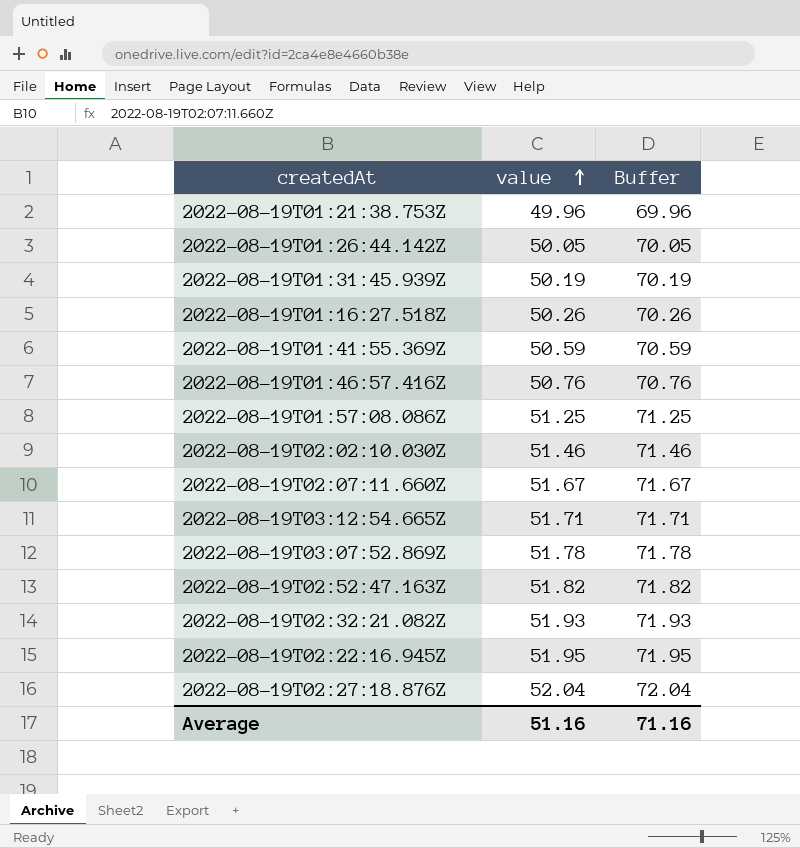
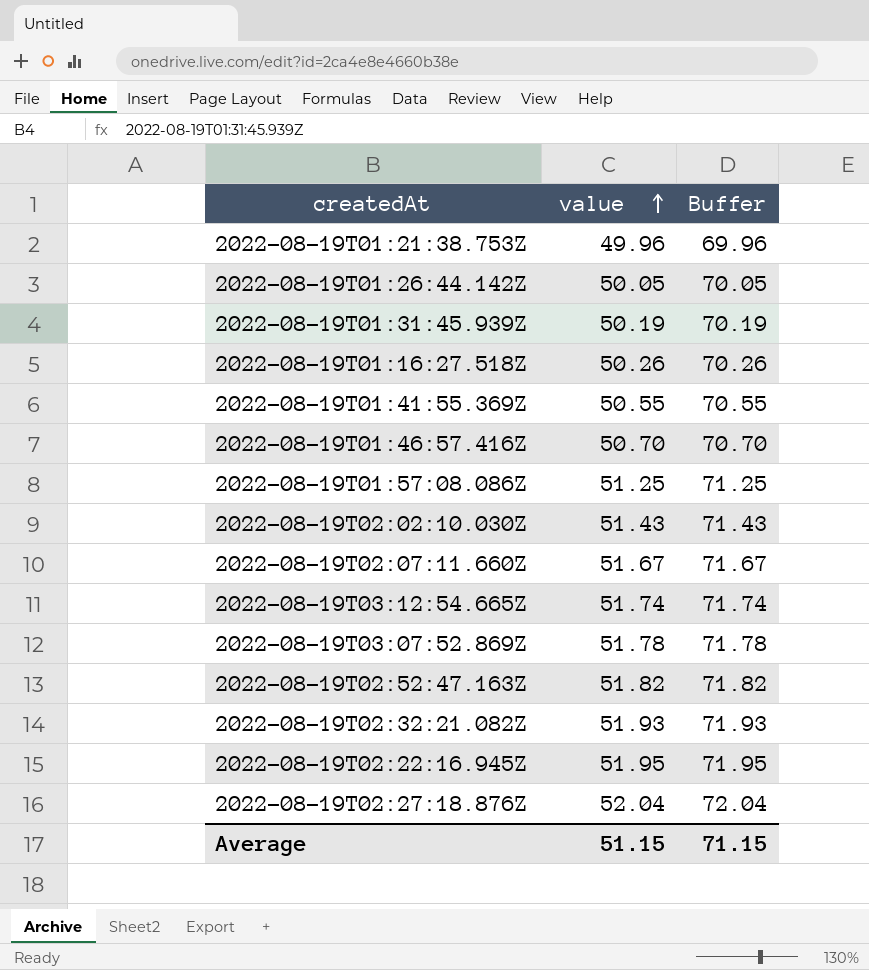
2022-08-19T01:41:55.369Z | value: 50.59 -> 50.55
2022-08-19T01:41:55.369Z | Buffer: 70.59 -> 70.55
2022-08-19T01:46:57.416Z | value: 50.76 -> 50.70
2022-08-19T01:46:57.416Z | Buffer: 70.76 -> 70.70
2022-08-19T02:02:10.030Z | value: 51.46 -> 51.43
2022-08-19T02:02:10.030Z | Buffer: 71.46 -> 71.43
2022-08-19T03:12:54.665Z | value: 51.71 -> 51.74
2022-08-19T03:12:54.665Z | Buffer: 71.71 -> 71.74
Average | value: 51.16 -> 51.15
Average | Buffer: 71.16 -> 71.15

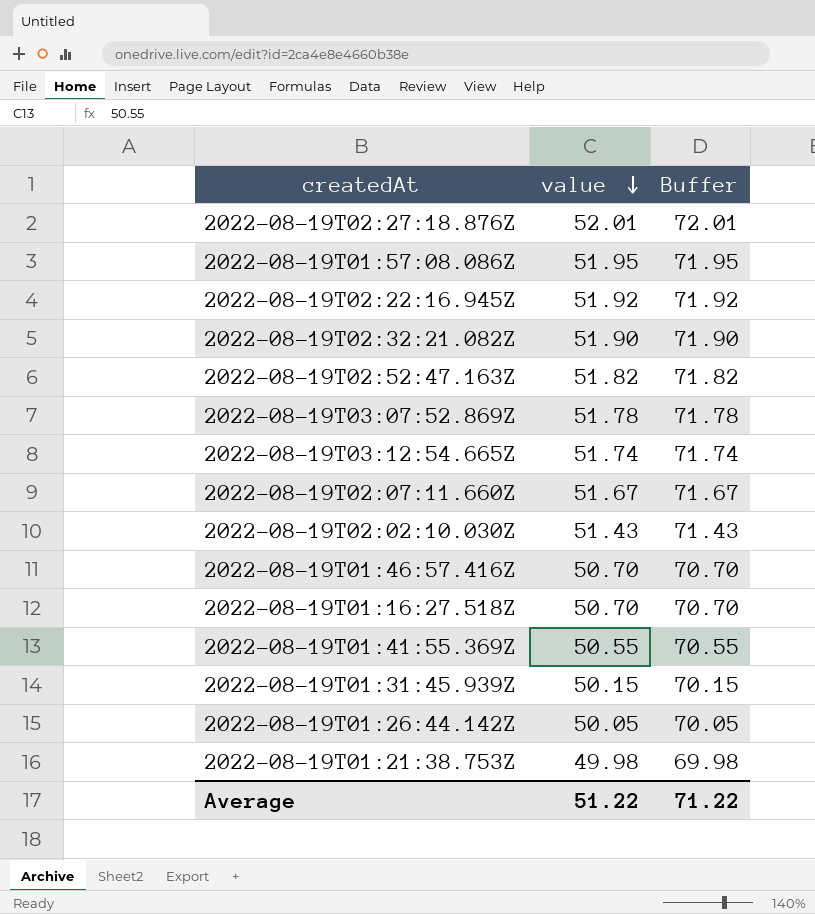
row order: value ascending -> value descending
2022-08-19T02:27:18.876Z | value: 52.04 -> 52.01
2022-08-19T02:27:18.876Z | Buffer: 72.04 -> 72.01
2022-08-19T01:57:08.086Z | value: 51.25 -> 51.95
2022-08-19T01:57:08.086Z | Buffer: 71.25 -> 71.95
2022-08-19T02:22:16.945Z | value: 51.95 -> 51.92
2022-08-19T02:22:16.945Z | Buffer: 71.95 -> 71.92
2022-08-19T02:32:21.082Z | value: 51.93 -> 51.90
2022-08-19T02:32:21.082Z | Buffer: 71.93 -> 71.90
2022-08-19T01:16:27.518Z | value: 50.26 -> 50.70
2022-08-19T01:16:27.518Z | Buffer: 70.26 -> 70.70
2022-08-19T01:31:45.939Z | value: 50.19 -> 50.15
2022-08-19T01:31:45.939Z | Buffer: 70.19 -> 70.15
2022-08-19T01:21:38.753Z | value: 49.96 -> 49.98
2022-08-19T01:21:38.753Z | Buffer: 69.96 -> 69.98
Average | value: 51.15 -> 51.22
Average | Buffer: 71.15 -> 71.22

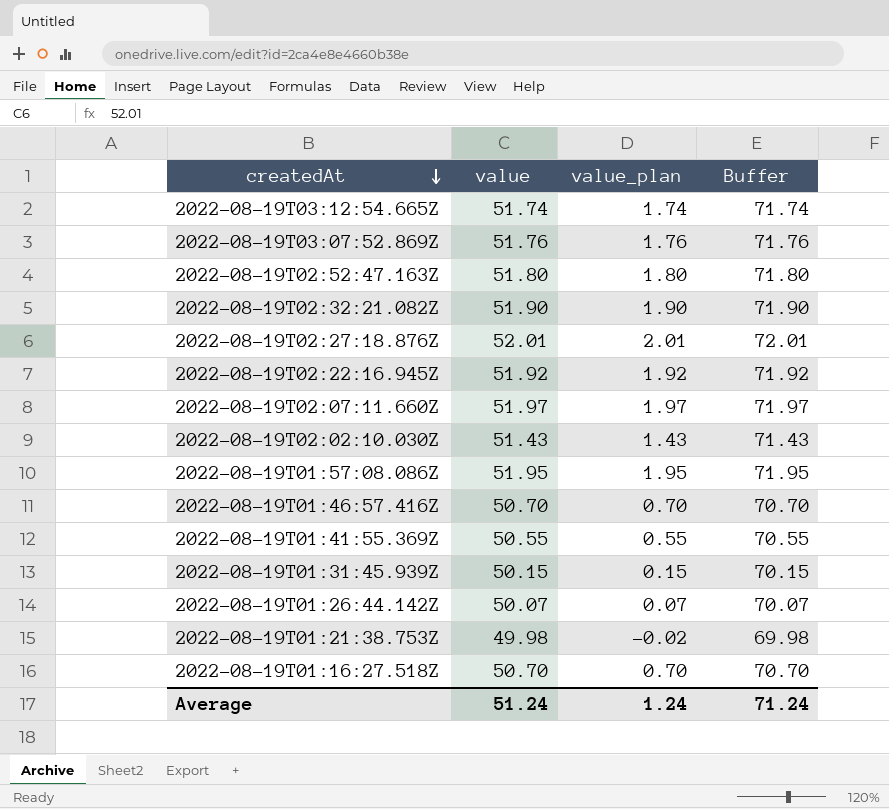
row order: value descending -> createdAt descending
column value_plan | formula: none -> [value] - 50
2022-08-19T03:07:52.869Z | value: 51.78 -> 51.76
2022-08-19T03:07:52.869Z | Buffer: 71.78 -> 71.76
2022-08-19T02:52:47.163Z | value: 51.82 -> 51.80
2022-08-19T02:52:47.163Z | Buffer: 71.82 -> 71.80
2022-08-19T02:07:11.660Z | value: 51.67 -> 51.97
2022-08-19T02:07:11.660Z | Buffer: 71.67 -> 71.97
2022-08-19T01:26:44.142Z | value: 50.05 -> 50.07
2022-08-19T01:26:44.142Z | Buffer: 70.05 -> 70.07
Average | value: 51.22 -> 51.24
Average | Buffer: 71.22 -> 71.24

